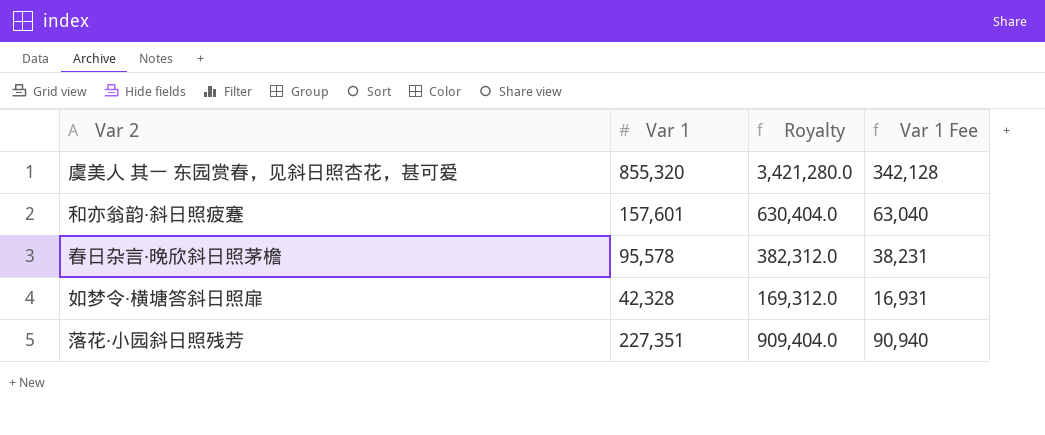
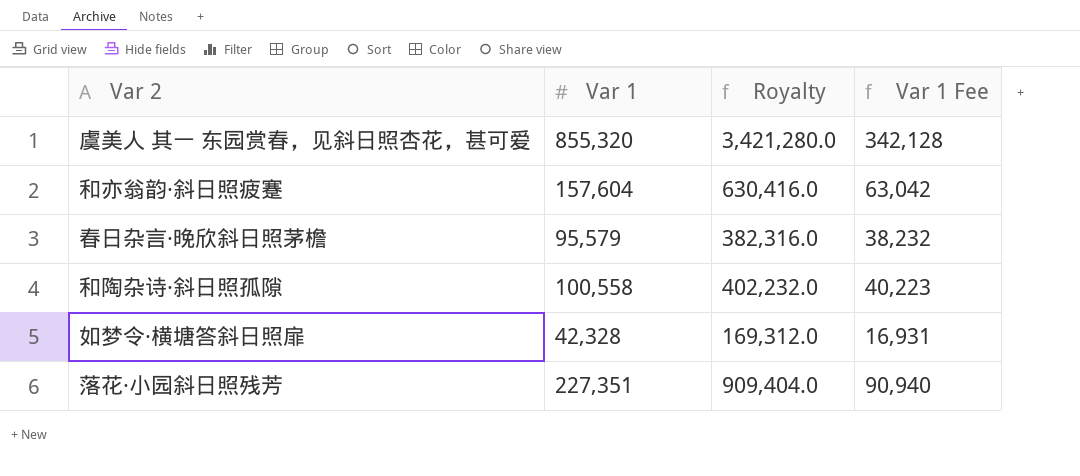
和亦翁韵·斜日照疲蹇 | Var 1: 157,601 -> 157,604
和亦翁韵·斜日照疲蹇 | Royalty: 630,404.0 -> 630,416.0
和亦翁韵·斜日照疲蹇 | Var 1 Fee: 63,040 -> 63,042
春日杂言·晚欣斜日照茅檐 | Var 1: 95,578 -> 95,579
春日杂言·晚欣斜日照茅檐 | Royalty: 382,312.0 -> 382,316.0
春日杂言·晚欣斜日照茅檐 | Var 1 Fee: 38,231 -> 38,232
row 和陶杂诗·斜日照孤隙: none -> 100,558 | 402,232.0 | 40,223

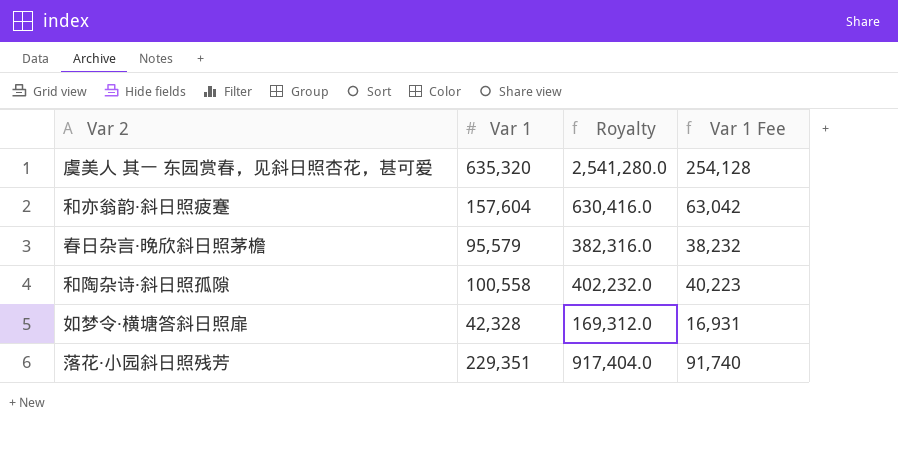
虞美人 其一 东园赏春，见斜日照杏花，甚可爱 | Var 1: 855,320 -> 635,320
虞美人 其一 东园赏春，见斜日照杏花，甚可爱 | Royalty: 3,421,280.0 -> 2,541,280.0
虞美人 其一 东园赏春，见斜日照杏花，甚可爱 | Var 1 Fee: 342,128 -> 254,128
落花·小园斜日照残芳 | Var 1: 227,351 -> 229,351
落花·小园斜日照残芳 | Royalty: 909,404.0 -> 917,404.0
落花·小园斜日照残芳 | Var 1 Fee: 90,940 -> 91,740

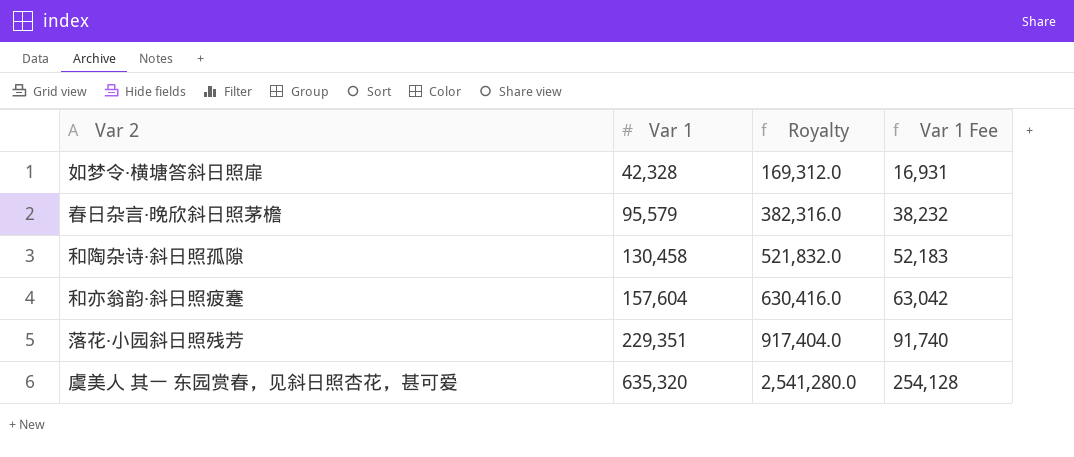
row order: none -> Var 1 ascending
和陶杂诗·斜日照孤隙 | Var 1: 100,558 -> 130,458
和陶杂诗·斜日照孤隙 | Royalty: 402,232.0 -> 521,832.0
和陶杂诗·斜日照孤隙 | Var 1 Fee: 40,223 -> 52,183

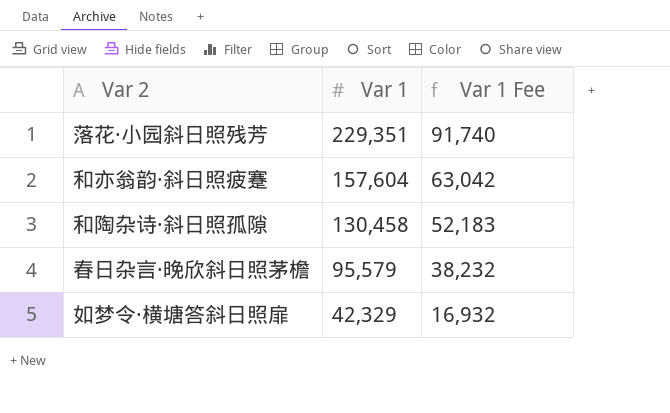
row order: Var 1 ascending -> Var 1 descending
column Royalty | formula: [Var 1] * 4 -> none
row 虞美人 其一 东园赏春，见斜日照杏花，甚可爱: 635,320 | 2,541,280.0 | 254,128 -> none
如梦令·横塘答斜日照扉 | Var 1: 42,328 -> 42,329
如梦令·横塘答斜日照扉 | Var 1 Fee: 16,931 -> 16,932

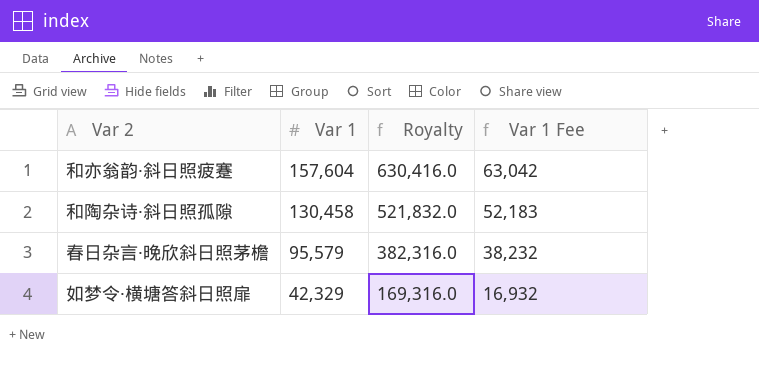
column Royalty | formula: none -> [Var 1] * 4
row 落花·小园斜日照残芳: 229,351 | 91,740 -> none

